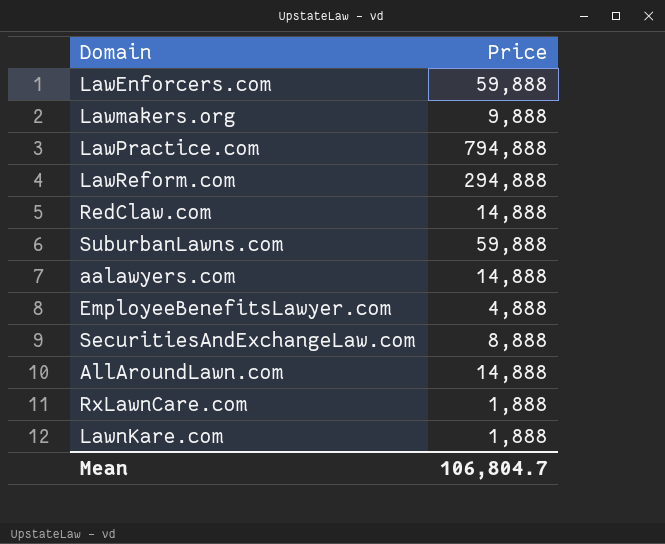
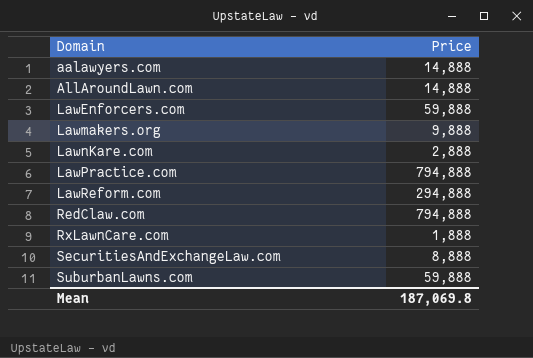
row order: none -> Domain ascending
row EmployeeBenefitsLawyer.com: 4,888 -> none
LawnKare.com | Price: 1,888 -> 2,888
RedClaw.com | Price: 14,888 -> 794,888
Mean | Price: 106,804.7 -> 187,069.8

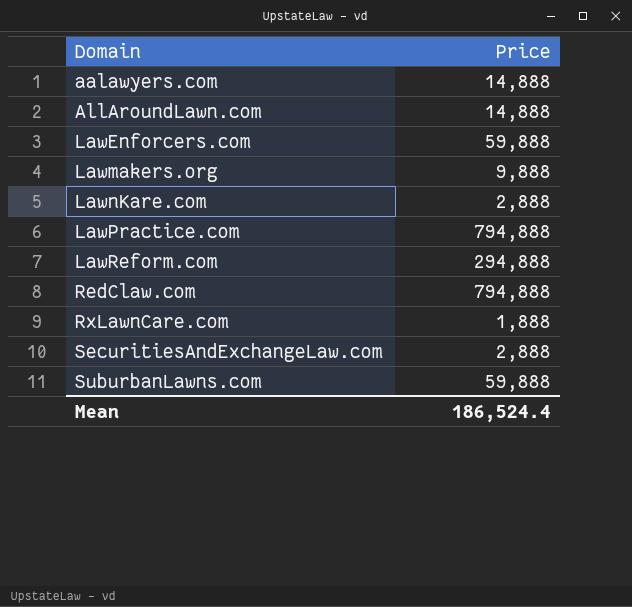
SecuritiesAndExchangeLaw.com | Price: 8,888 -> 2,888
Mean | Price: 187,069.8 -> 186,524.4

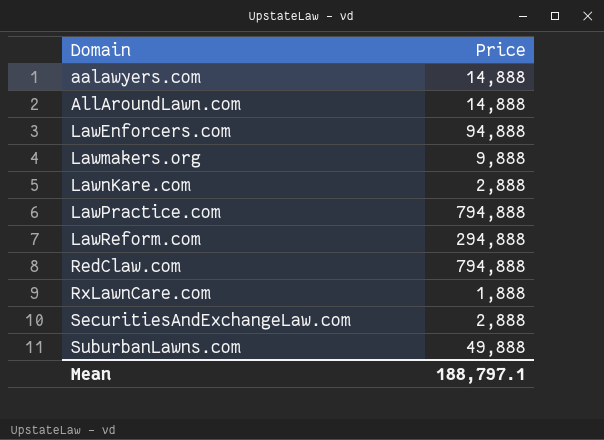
LawEnforcers.com | Price: 59,888 -> 94,888
SuburbanLawns.com | Price: 59,888 -> 49,888
Mean | Price: 186,524.4 -> 188,797.1

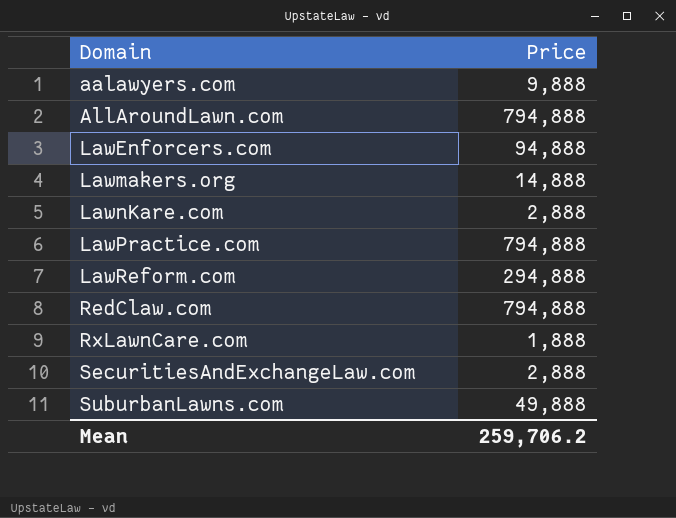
aalawyers.com | Price: 14,888 -> 9,888
AllAroundLawn.com | Price: 14,888 -> 794,888
Lawmakers.org | Price: 9,888 -> 14,888
Mean | Price: 188,797.1 -> 259,706.2

